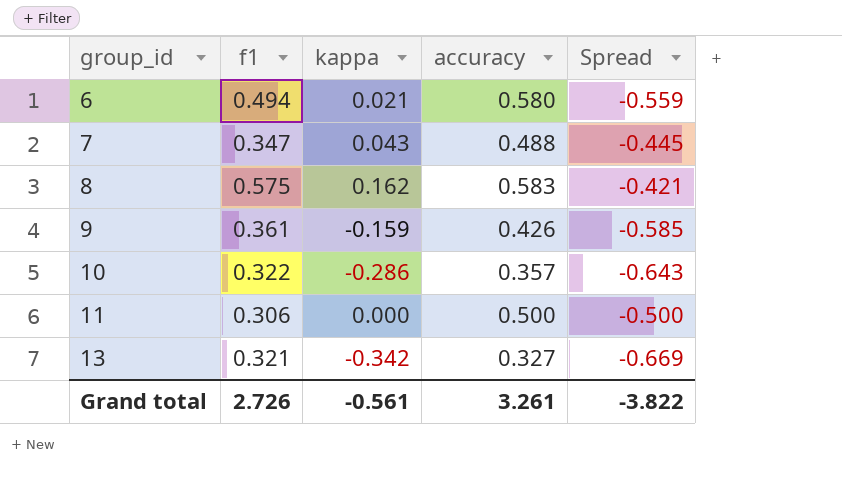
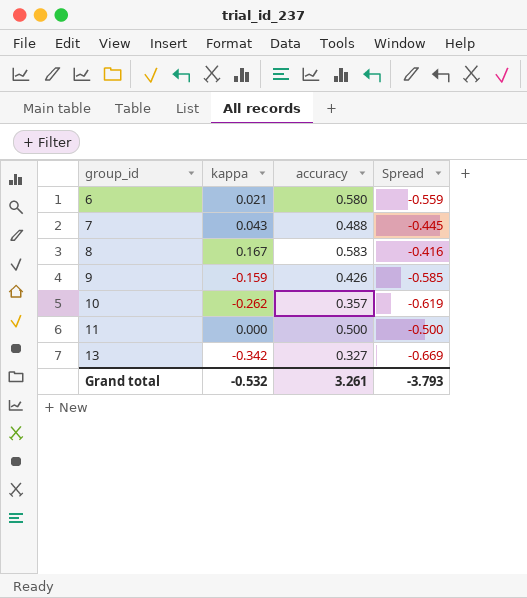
column f1 | position: 2 -> none
8 | kappa: 0.162 -> 0.167
8 | Spread: -0.421 -> -0.416
10 | kappa: -0.286 -> -0.262
10 | Spread: -0.643 -> -0.619
Grand total | kappa: -0.561 -> -0.532
Grand total | Spread: -3.822 -> -3.793

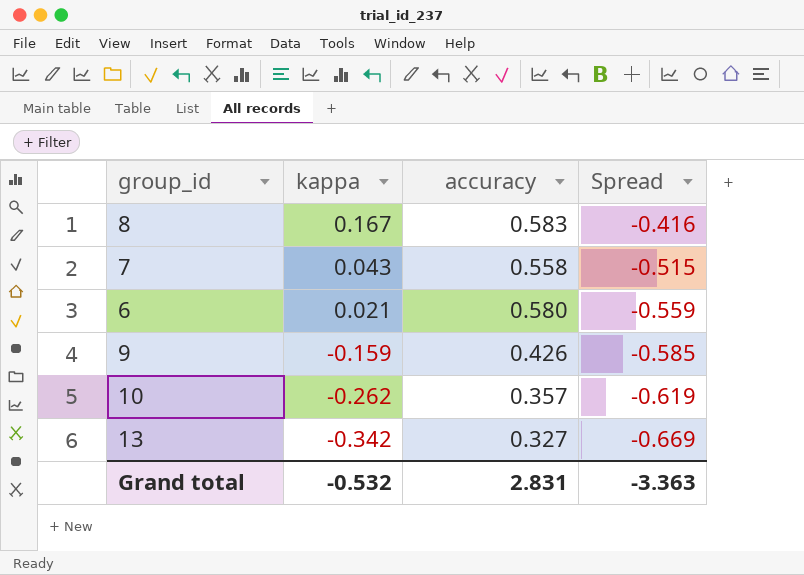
row order: group_id ascending -> kappa descending
row 11: 0.000 | 0.500 | -0.500 -> none
7 | accuracy: 0.488 -> 0.558
7 | Spread: -0.445 -> -0.515
Grand total | accuracy: 3.261 -> 2.831
Grand total | Spread: -3.793 -> -3.363

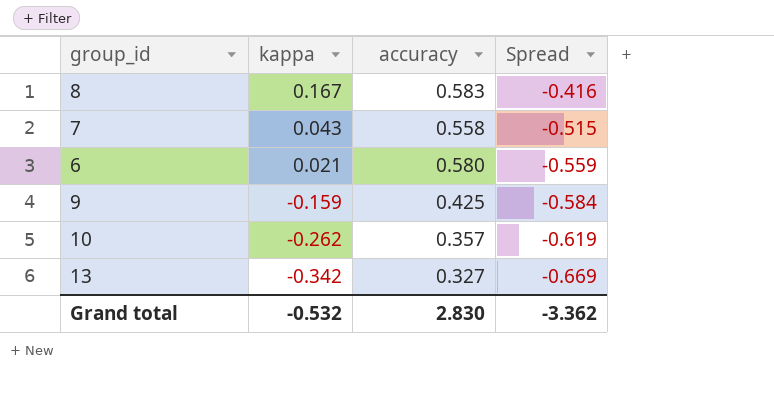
9 | accuracy: 0.426 -> 0.425
9 | Spread: -0.585 -> -0.584
Grand total | accuracy: 2.831 -> 2.830
Grand total | Spread: -3.363 -> -3.362

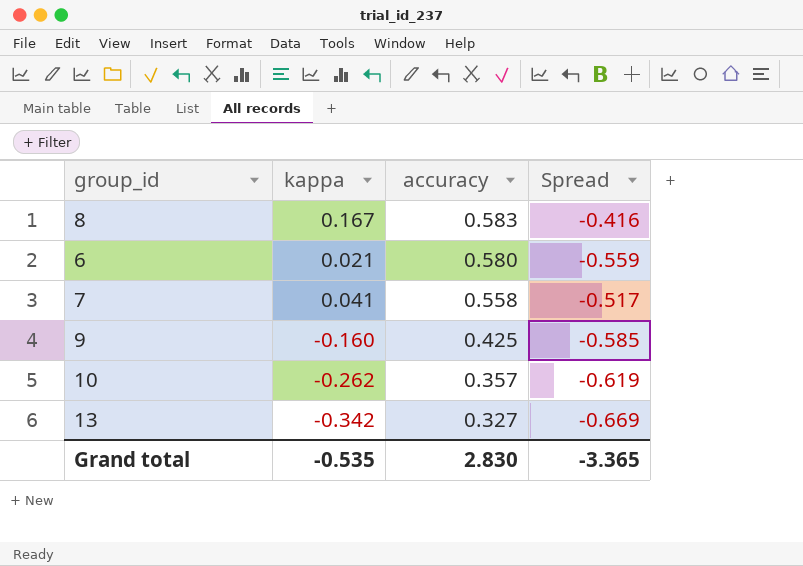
row order: kappa descending -> accuracy descending
7 | kappa: 0.043 -> 0.041
7 | Spread: -0.515 -> -0.517
9 | kappa: -0.159 -> -0.160
9 | Spread: -0.584 -> -0.585
Grand total | kappa: -0.532 -> -0.535
Grand total | Spread: -3.362 -> -3.365

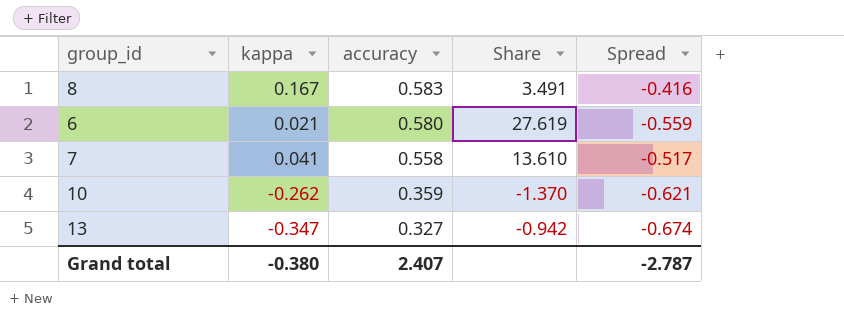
column Share | formula: none -> [accuracy] / [kappa]
row 9: -0.160 | 0.425 | -0.585 -> none
10 | accuracy: 0.357 -> 0.359
10 | Spread: -0.619 -> -0.621
13 | kappa: -0.342 -> -0.347
13 | Spread: -0.669 -> -0.674
Grand total | kappa: -0.535 -> -0.380
Grand total | accuracy: 2.830 -> 2.407
Grand total | Spread: -3.365 -> -2.787

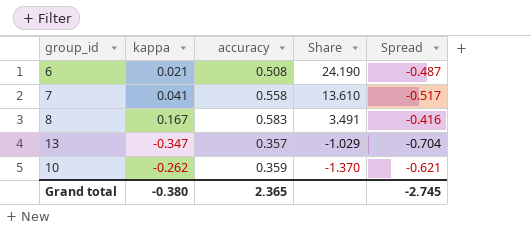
row order: accuracy descending -> Share descending
6 | accuracy: 0.580 -> 0.508
6 | Share: 27.619 -> 24.190
6 | Spread: -0.559 -> -0.487
13 | accuracy: 0.327 -> 0.357
13 | Share: -0.942 -> -1.029
13 | Spread: -0.674 -> -0.704
Grand total | accuracy: 2.407 -> 2.365
Grand total | Spread: -2.787 -> -2.745

